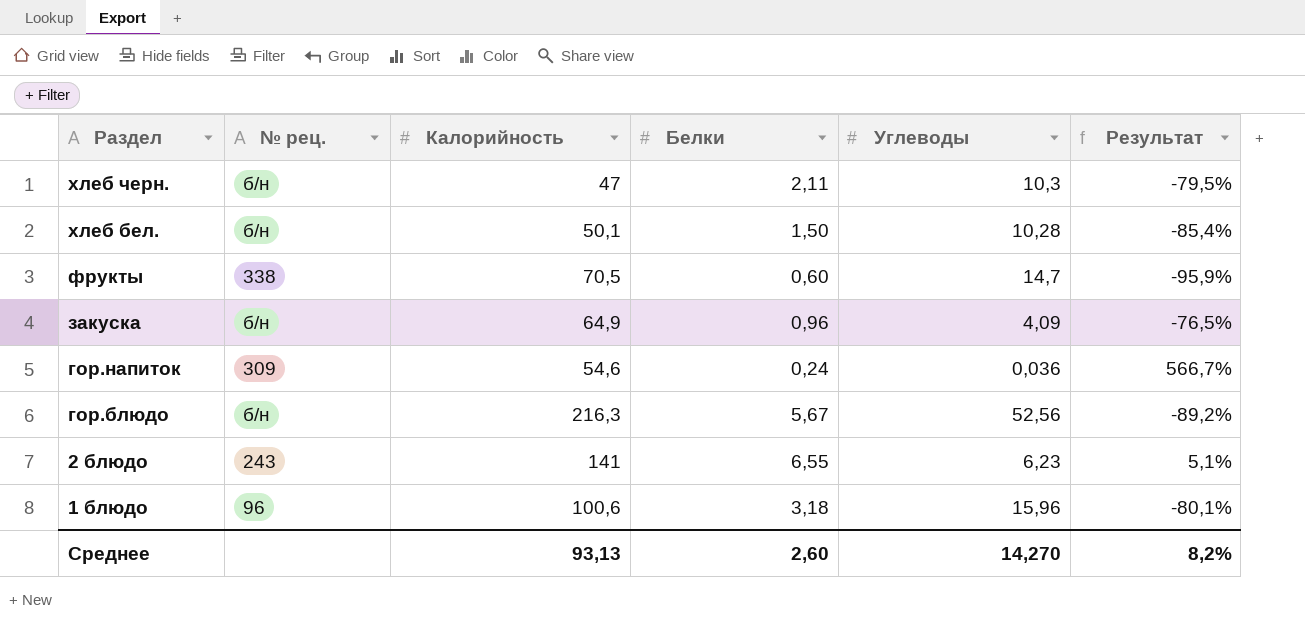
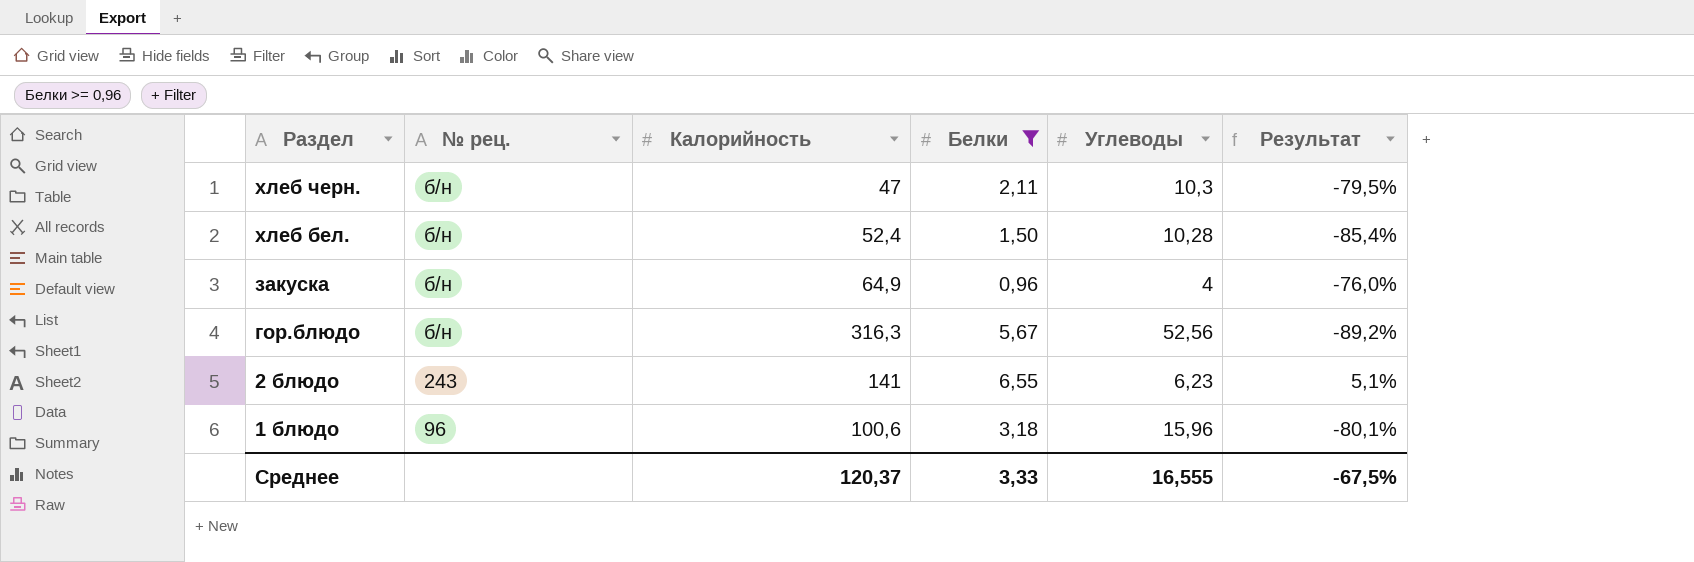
filter: none -> Белки >= 0,96
хлеб бел. | Калорийность: 50,1 -> 52,4
закуска | Углеводы: 4,09 -> 4
закуска | Результат: -76,5% -> -76,0%
гор.блюдо | Калорийность: 216,3 -> 316,3
Среднее | Калорийность: 93,13 -> 120,37
Среднее | Белки: 2,60 -> 3,33
Среднее | Углеводы: 14,270 -> 16,555
Среднее | Результат: 8,2% -> -67,5%

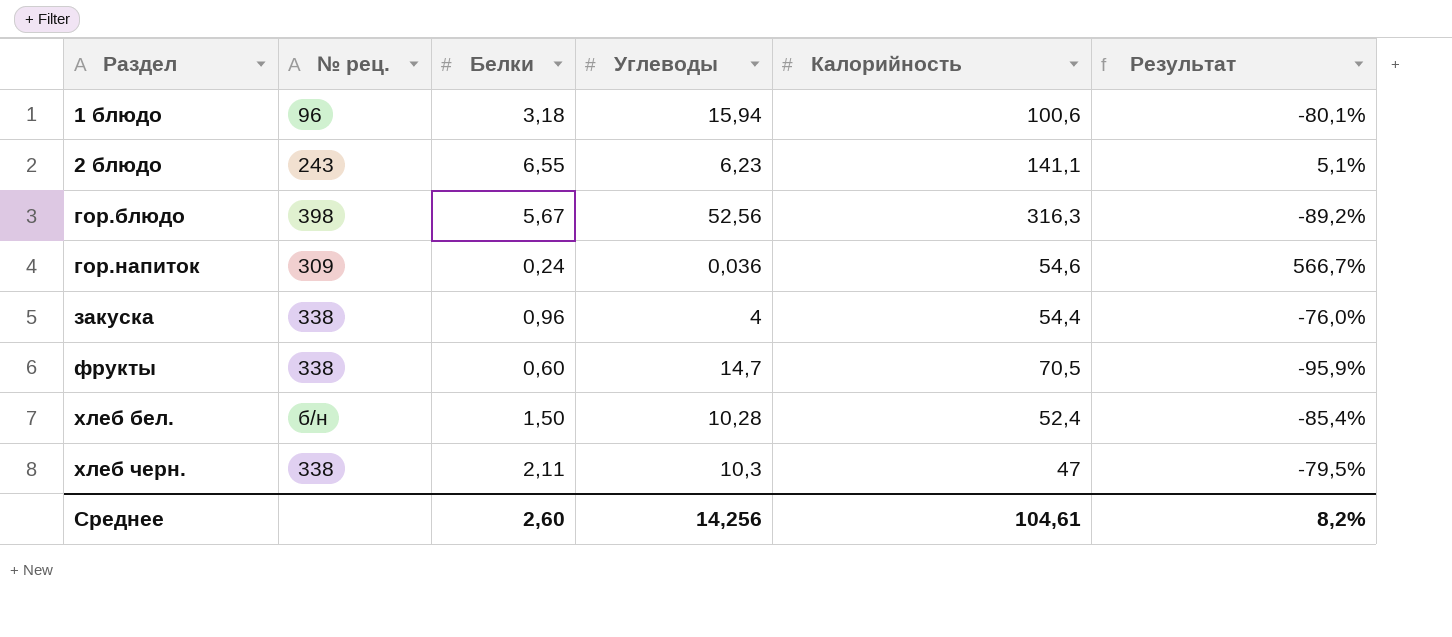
filter: Белки >= 0,96 -> none
row order: Раздел descending -> Раздел ascending
column Калорийность | position: 3 -> 5
1 блюдо | Углеводы: 15,96 -> 15,94
2 блюдо | Калорийность: 141 -> 141,1
гор.блюдо | № рец.: б/н -> 398
закуска | № рец.: б/н -> 338
закуска | Калорийность: 64,9 -> 54,4
хлеб черн. | № рец.: б/н -> 338
Среднее | Белки: 3,33 -> 2,60
Среднее | Углеводы: 16,555 -> 14,256
Среднее | Калорийность: 120,37 -> 104,61
Среднее | Результат: -67,5% -> 8,2%

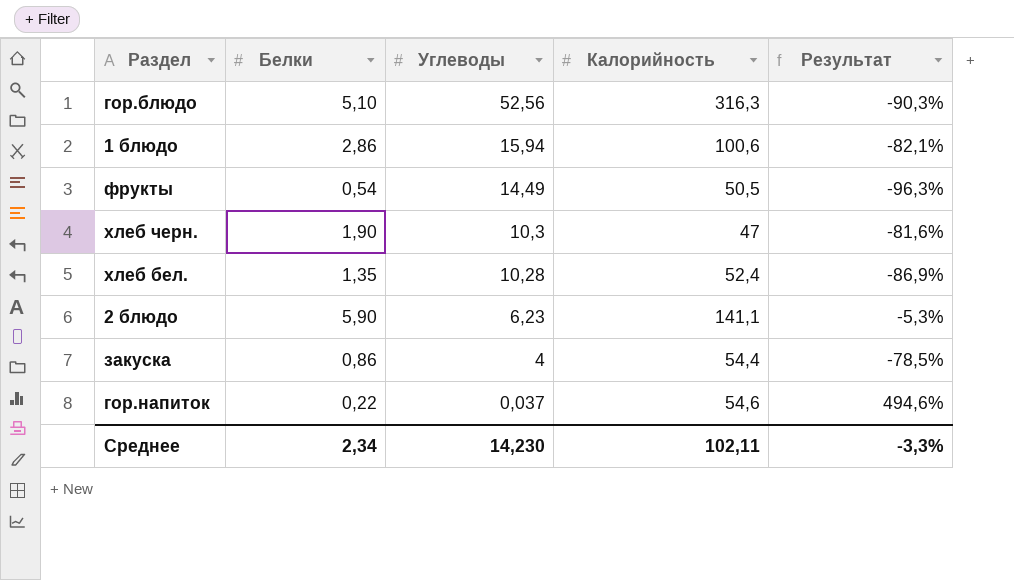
row order: Раздел ascending -> Углеводы descending
column № рец. | position: 2 -> none
гор.блюдо | Белки: 5,67 -> 5,10
гор.блюдо | Результат: -89,2% -> -90,3%
1 блюдо | Белки: 3,18 -> 2,86
1 блюдо | Результат: -80,1% -> -82,1%
фрукты | Белки: 0,60 -> 0,54
фрукты | Углеводы: 14,7 -> 14,49
фрукты | Калорийность: 70,5 -> 50,5
фрукты | Результат: -95,9% -> -96,3%
хлеб черн. | Белки: 2,11 -> 1,90
хлеб черн. | Результат: -79,5% -> -81,6%
хлеб бел. | Белки: 1,50 -> 1,35
хлеб бел. | Результат: -85,4% -> -86,9%
2 блюдо | Белки: 6,55 -> 5,90
2 блюдо | Результат: 5,1% -> -5,3%
закуска | Белки: 0,96 -> 0,86
закуска | Результат: -76,0% -> -78,5%
гор.напиток | Белки: 0,24 -> 0,22
гор.напиток | Углеводы: 0,036 -> 0,037
гор.напиток | Результат: 566,7% -> 494,6%
Среднее | Белки: 2,60 -> 2,34
Среднее | Углеводы: 14,256 -> 14,230
Среднее | Калорийность: 104,61 -> 102,11
Среднее | Результат: 8,2% -> -3,3%

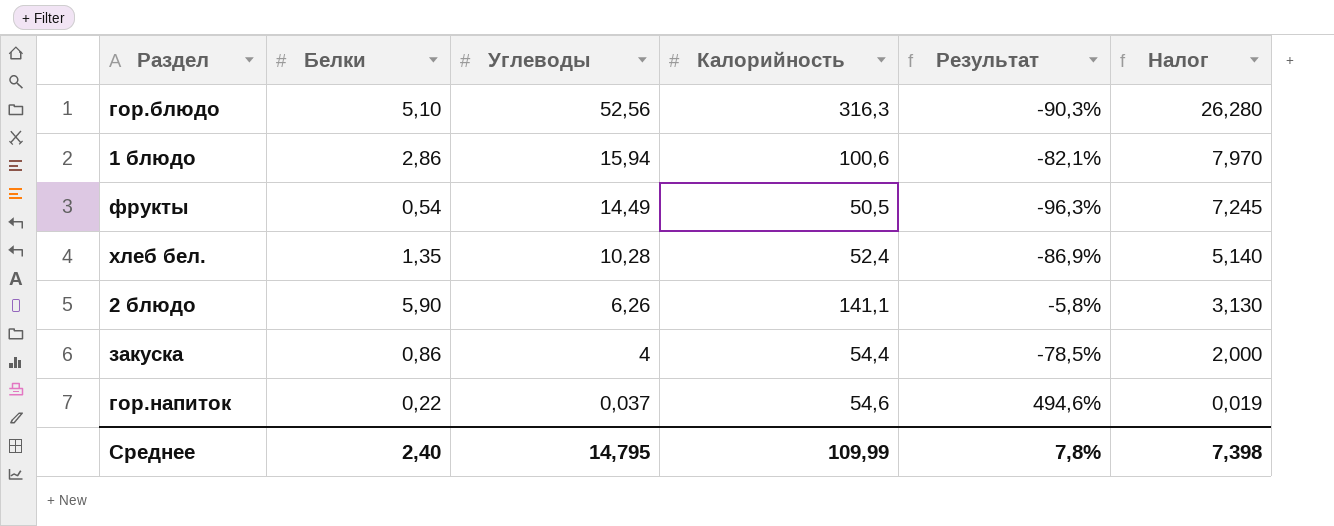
column Налог | formula: none -> [Углеводы] * 0,5
row хлеб черн.: 1,90 | 10,3 | 47 | -81,6% -> none
2 блюдо | Углеводы: 6,23 -> 6,26
2 блюдо | Результат: -5,3% -> -5,8%
Среднее | Белки: 2,34 -> 2,40
Среднее | Углеводы: 14,230 -> 14,795
Среднее | Калорийность: 102,11 -> 109,99
Среднее | Результат: -3,3% -> 7,8%

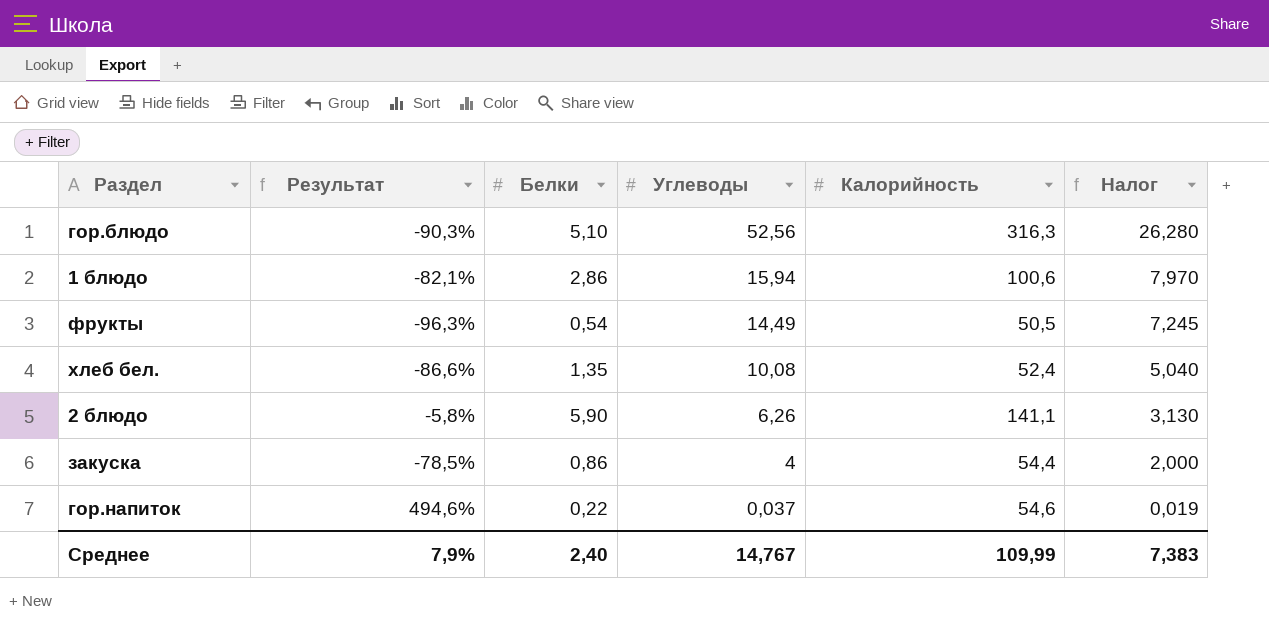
column Результат | position: 5 -> 2
хлеб бел. | Результат: -86,9% -> -86,6%
хлеб бел. | Углеводы: 10,28 -> 10,08
хлеб бел. | Налог: 5,140 -> 5,040
Среднее | Результат: 7,8% -> 7,9%
Среднее | Углеводы: 14,795 -> 14,767
Среднее | Налог: 7,398 -> 7,383

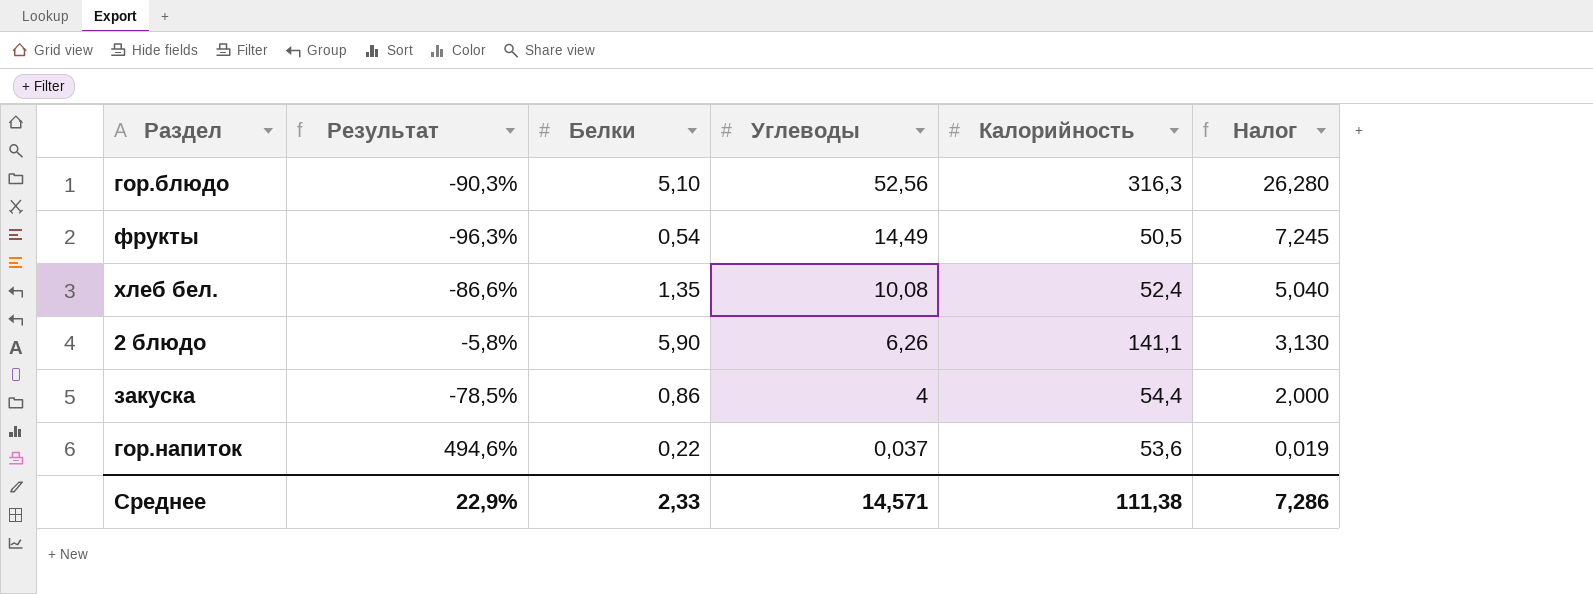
row 1 блюдо: -82,1% | 2,86 | 15,94 | 100,6 | 7,970 -> none
гор.напиток | Калорийность: 54,6 -> 53,6
Среднее | Результат: 7,9% -> 22,9%
Среднее | Белки: 2,40 -> 2,33
Среднее | Углеводы: 14,767 -> 14,571
Среднее | Калорийность: 109,99 -> 111,38
Среднее | Налог: 7,383 -> 7,286

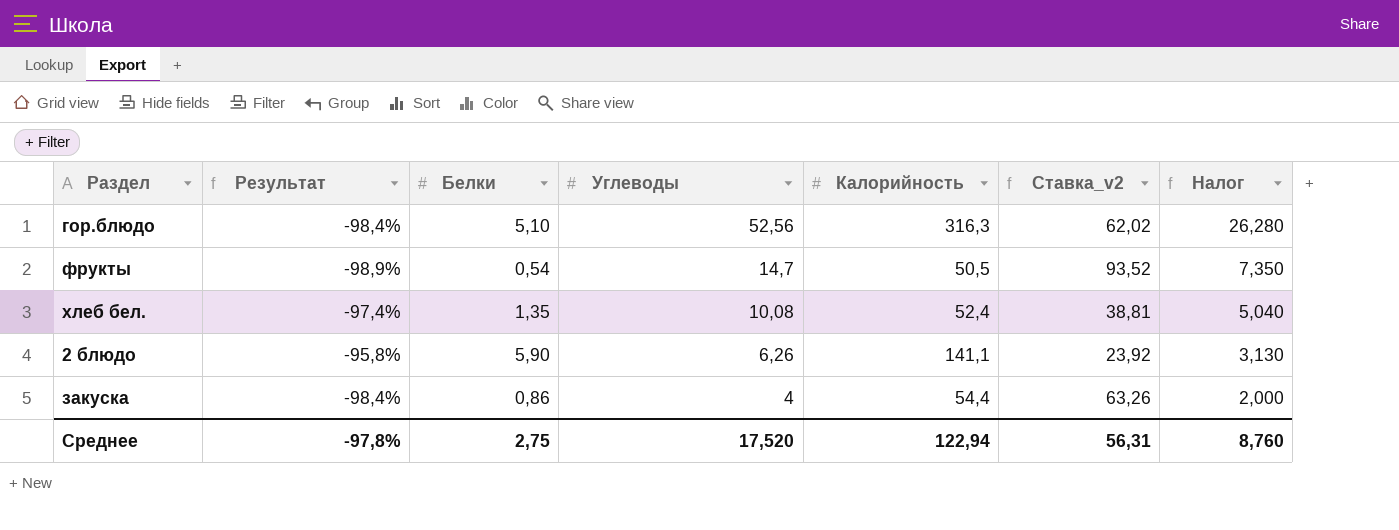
column Результат | formula: ([Белки] - [Углеводы]) / [Углеводы] -> ([Белки] - [Калорийность]) / [Калорийность]
column Ставка_v2 | formula: none -> [Калорийность] / [Белки]
row гор.напиток: 494,6% | 0,22 | 0,037 | 53,6 | 0,019 -> none
фрукты | Углеводы: 14,49 -> 14,7
фрукты | Налог: 7,245 -> 7,350
Среднее | Результат: 22,9% -> -97,8%
Среднее | Белки: 2,33 -> 2,75
Среднее | Углеводы: 14,571 -> 17,520
Среднее | Калорийность: 111,38 -> 122,94
Среднее | Налог: 7,286 -> 8,760

